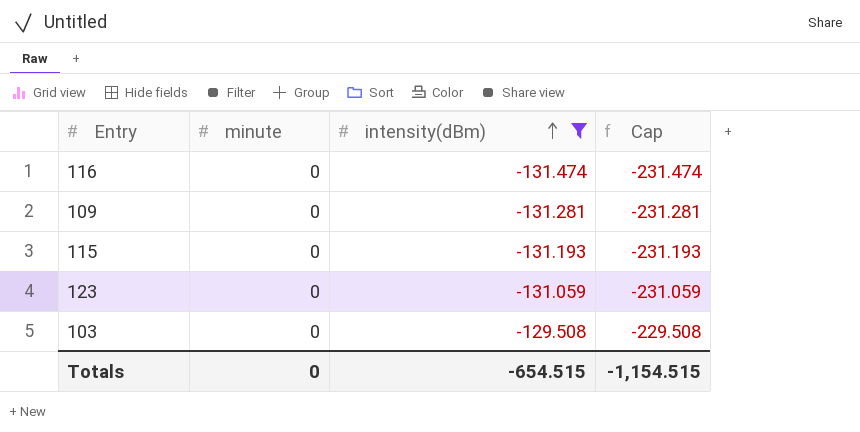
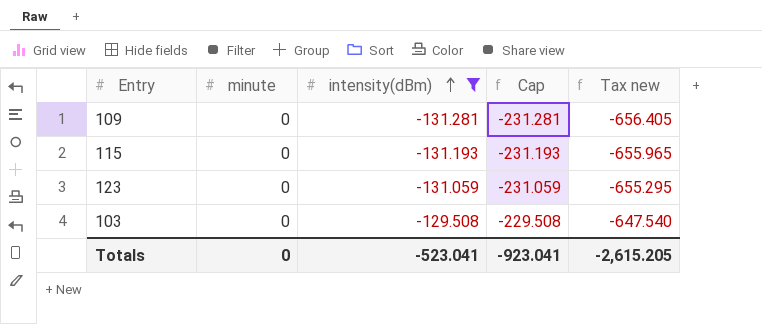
column Tax new | formula: none -> [intensity(dBm)] * 5
row 116: 0 | -131.474 | -231.474 -> none
Totals | intensity(dBm): -654.515 -> -523.041
Totals | Cap: -1,154.515 -> -923.041

